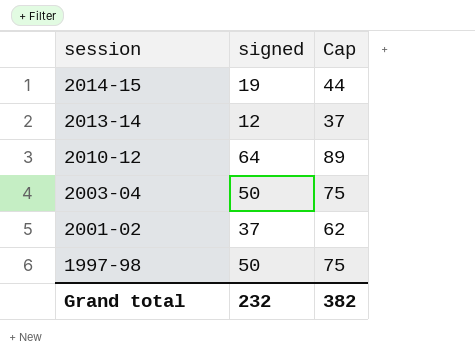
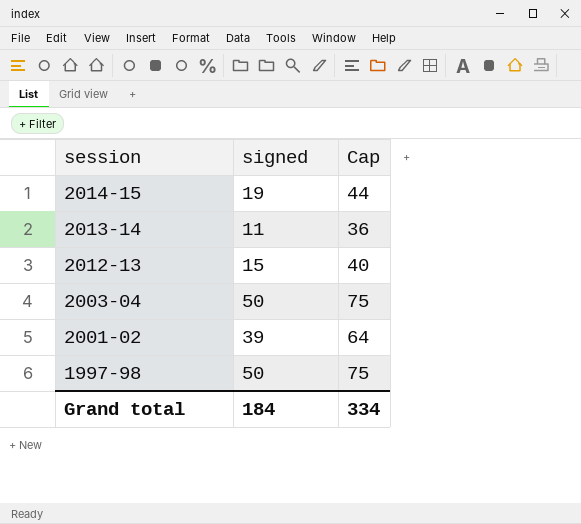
row 2010-12: 64 | 89 -> none
2013-14 | signed: 12 -> 11
2013-14 | Cap: 37 -> 36
row 2012-13: none -> 15 | 40
2001-02 | signed: 37 -> 39
2001-02 | Cap: 62 -> 64
Grand total | signed: 232 -> 184
Grand total | Cap: 382 -> 334

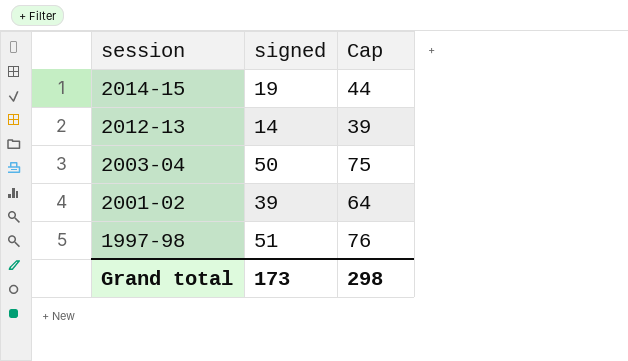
row 2013-14: 11 | 36 -> none
2012-13 | signed: 15 -> 14
2012-13 | Cap: 40 -> 39
1997-98 | signed: 50 -> 51
1997-98 | Cap: 75 -> 76
Grand total | signed: 184 -> 173
Grand total | Cap: 334 -> 298

